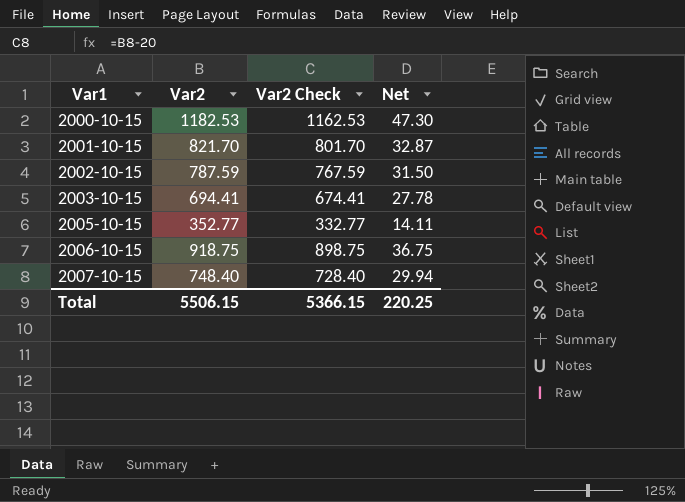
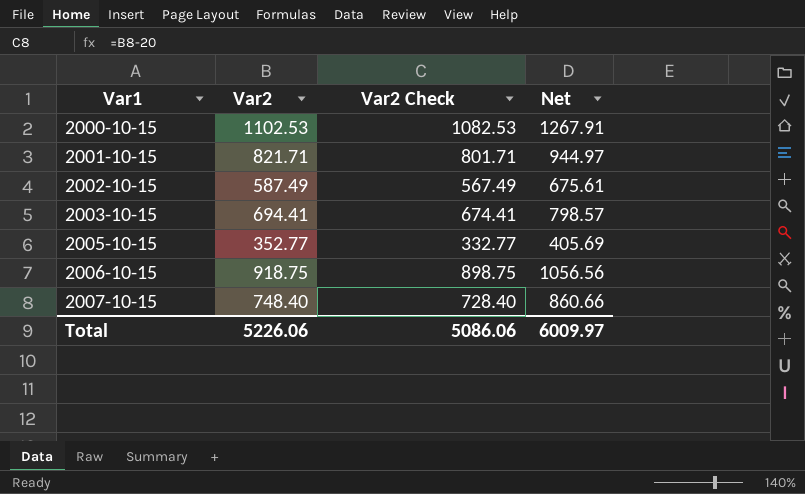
column Net | formula: [Var2] * 0.04 -> [Var2] * 1.15
2000-10-15 | Var2: 1182.53 -> 1102.53
2000-10-15 | Var2 Check: 1162.53 -> 1082.53
2001-10-15 | Var2: 821.70 -> 821.71
2001-10-15 | Var2 Check: 801.70 -> 801.71
2002-10-15 | Var2: 787.59 -> 587.49
2002-10-15 | Var2 Check: 767.59 -> 567.49
Total | Var2: 5506.15 -> 5226.06
Total | Var2 Check: 5366.15 -> 5086.06
Total | Net: 220.25 -> 6009.97

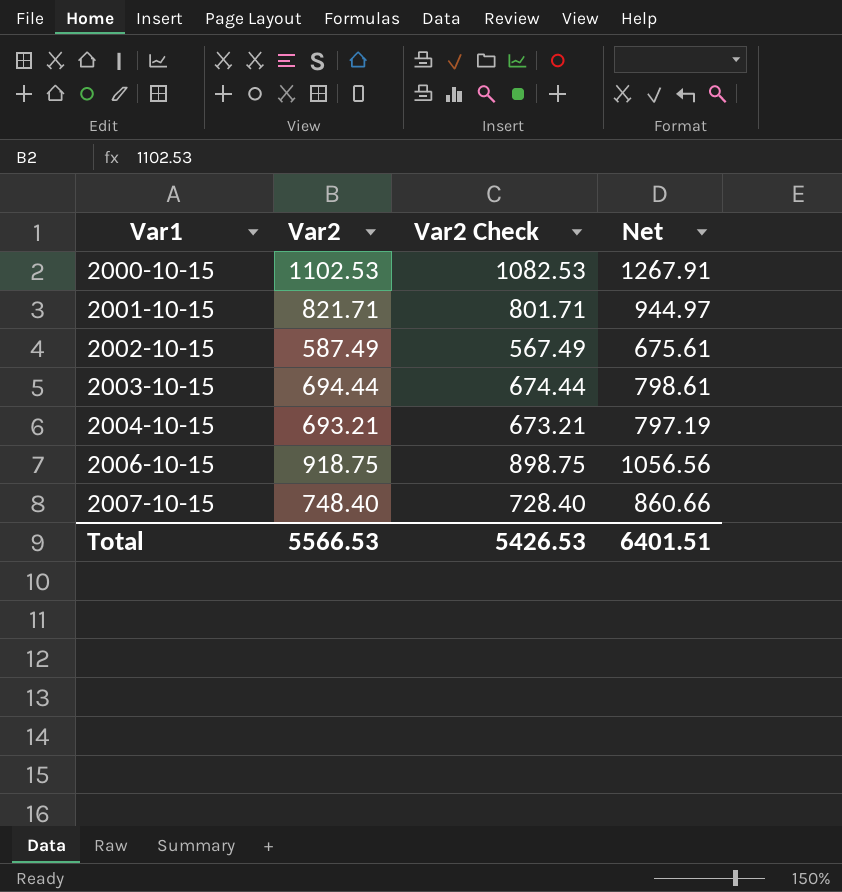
row 2005-10-15: 352.77 | 332.77 | 405.69 -> none
2003-10-15 | Var2: 694.41 -> 694.44
2003-10-15 | Var2 Check: 674.41 -> 674.44
2003-10-15 | Net: 798.57 -> 798.61
row 2004-10-15: none -> 693.21 | 673.21 | 797.19
Total | Var2: 5226.06 -> 5566.53
Total | Var2 Check: 5086.06 -> 5426.53
Total | Net: 6009.97 -> 6401.51

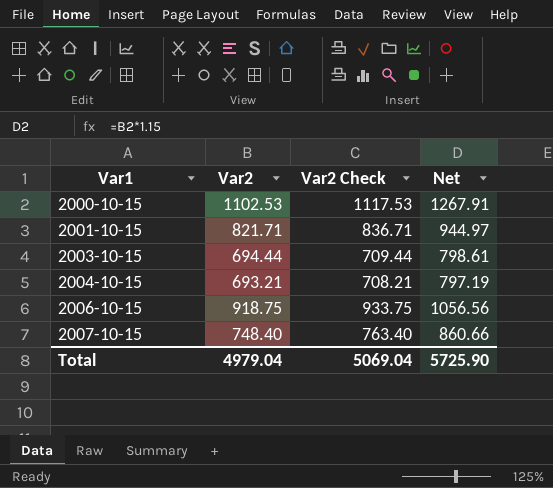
column Var2 Check | formula: [Var2] - 20 -> [Var2] + 15
row 2002-10-15: 587.49 | 567.49 | 675.61 -> none
Total | Var2: 5566.53 -> 4979.04
Total | Var2 Check: 5426.53 -> 5069.04
Total | Net: 6401.51 -> 5725.90

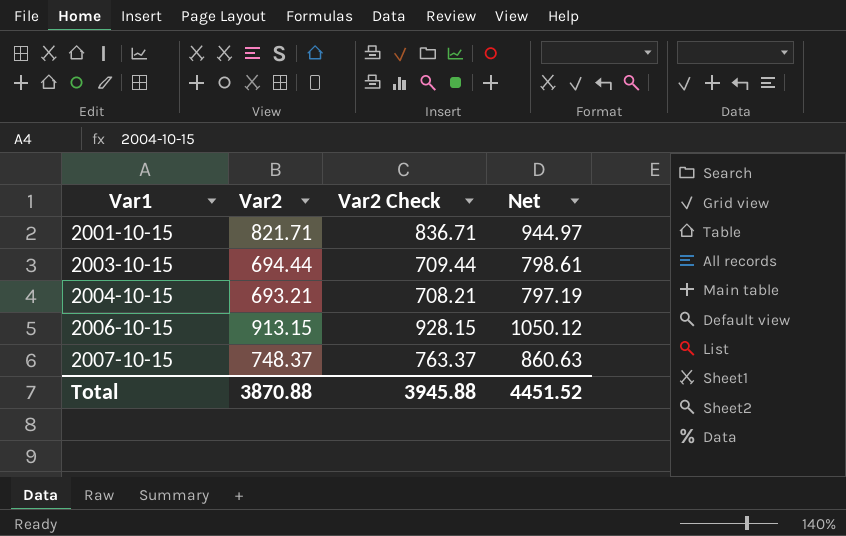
row 2000-10-15: 1102.53 | 1117.53 | 1267.91 -> none
2006-10-15 | Var2: 918.75 -> 913.15
2006-10-15 | Var2 Check: 933.75 -> 928.15
2006-10-15 | Net: 1056.56 -> 1050.12
2007-10-15 | Var2: 748.40 -> 748.37
2007-10-15 | Var2 Check: 763.40 -> 763.37
2007-10-15 | Net: 860.66 -> 860.63
Total | Var2: 4979.04 -> 3870.88
Total | Var2 Check: 5069.04 -> 3945.88
Total | Net: 5725.90 -> 4451.52

